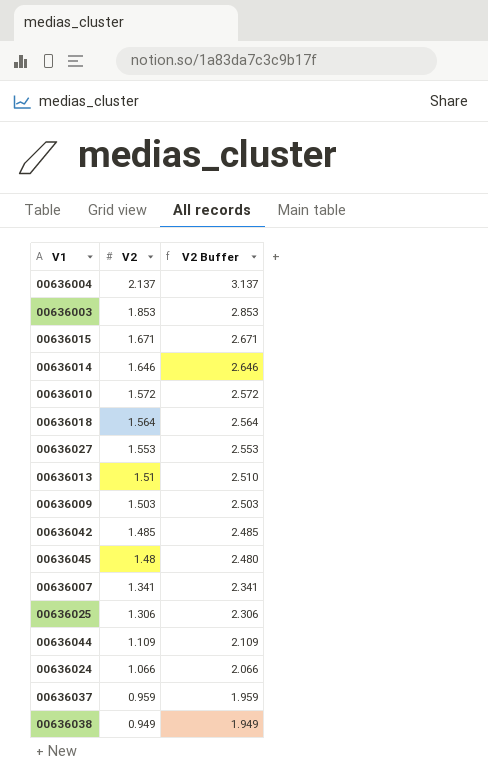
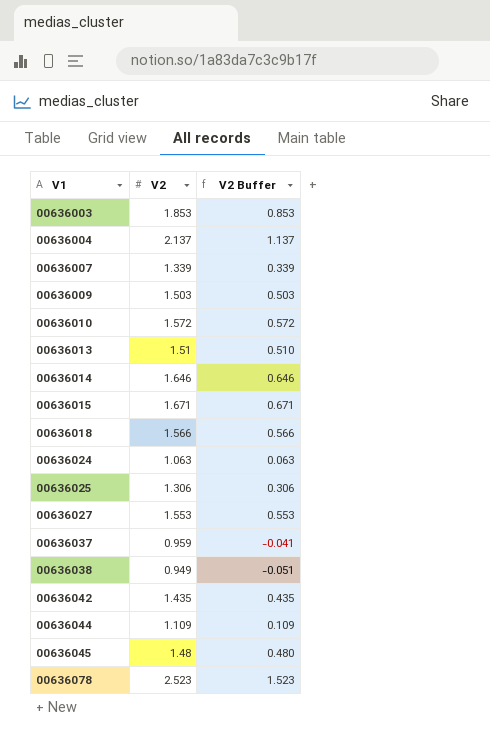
row order: V2 descending -> V1 ascending
column V2 Buffer | formula: [V2] + 1 -> [V2] - 1
00636007 | V2: 1.341 -> 1.339
00636018 | V2: 1.564 -> 1.566
00636024 | V2: 1.066 -> 1.063
00636042 | V2: 1.485 -> 1.435
row 00636078: none -> 2.523 | 1.523

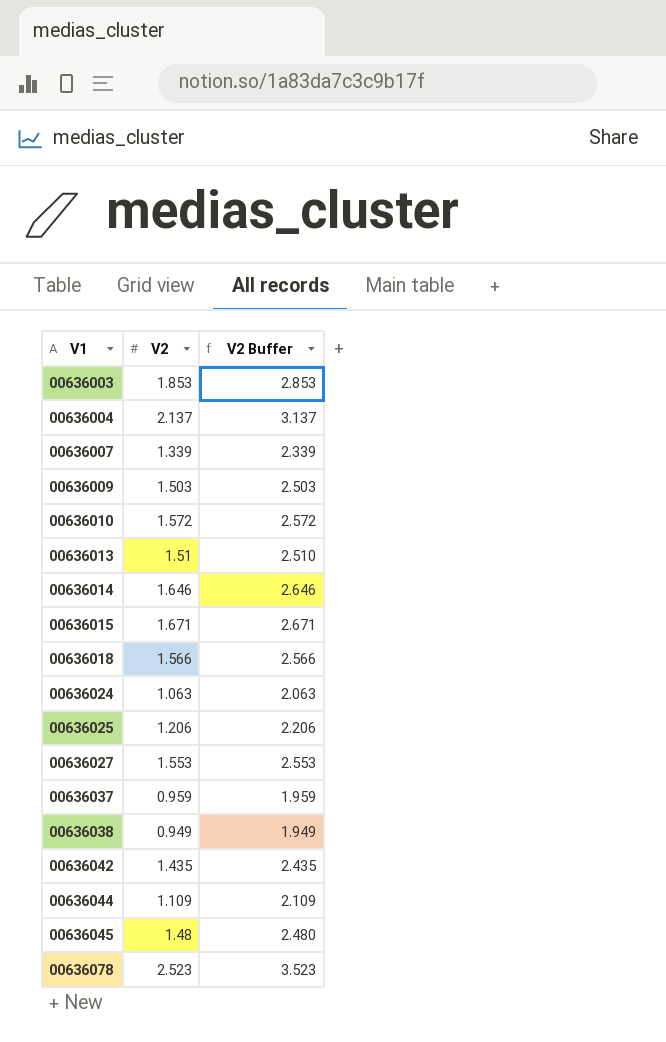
column V2 Buffer | formula: [V2] - 1 -> [V2] + 1
00636025 | V2: 1.306 -> 1.206

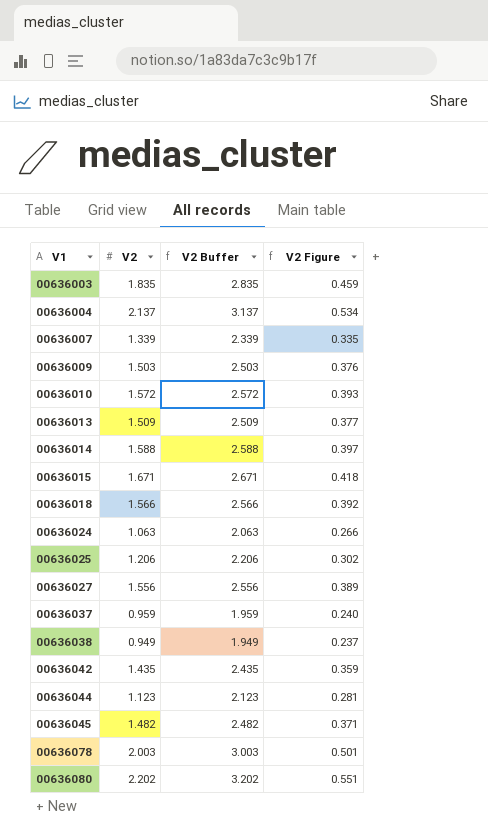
column V2 Figure | formula: none -> [V2] * 0.25
00636003 | V2: 1.853 -> 1.835
00636003 | V2 Buffer: 2.853 -> 2.835
00636013 | V2: 1.51 -> 1.509
00636013 | V2 Buffer: 2.510 -> 2.509
00636014 | V2: 1.646 -> 1.588
00636014 | V2 Buffer: 2.646 -> 2.588
00636027 | V2: 1.553 -> 1.556
00636027 | V2 Buffer: 2.553 -> 2.556
00636044 | V2: 1.109 -> 1.123
00636044 | V2 Buffer: 2.109 -> 2.123
00636045 | V2: 1.48 -> 1.482
00636045 | V2 Buffer: 2.480 -> 2.482
00636078 | V2: 2.523 -> 2.003
00636078 | V2 Buffer: 3.523 -> 3.003
row 00636080: none -> 2.202 | 3.202 | 0.551

